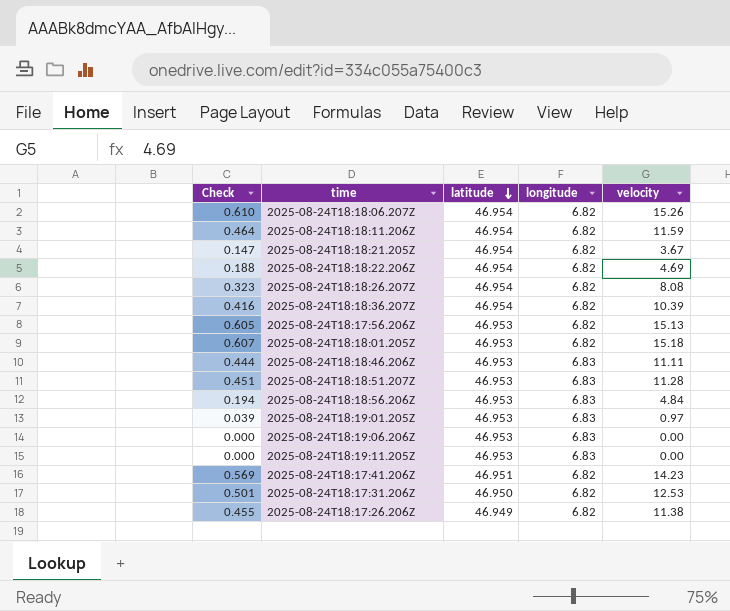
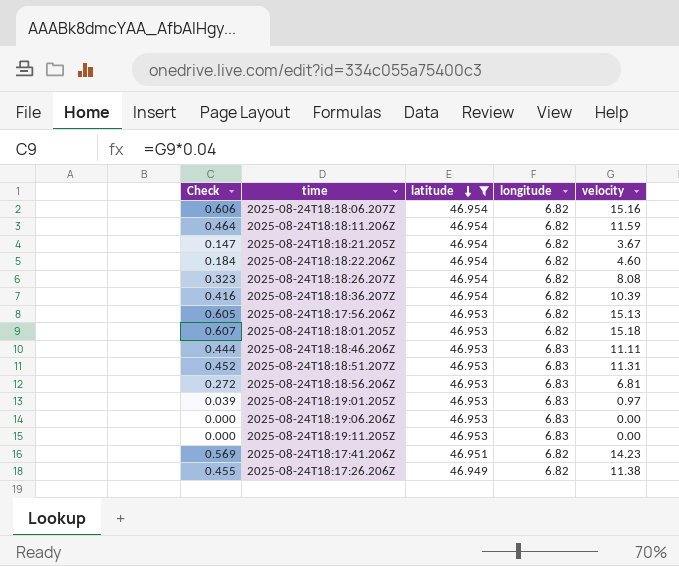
filter: none -> latitude != 46.950
2025-08-24T18:18:06.207Z | Check: 0.610 -> 0.606
2025-08-24T18:18:06.207Z | velocity: 15.26 -> 15.16
2025-08-24T18:18:22.206Z | Check: 0.188 -> 0.184
2025-08-24T18:18:22.206Z | velocity: 4.69 -> 4.60
2025-08-24T18:18:51.207Z | Check: 0.451 -> 0.452
2025-08-24T18:18:51.207Z | velocity: 11.28 -> 11.31
2025-08-24T18:18:56.206Z | Check: 0.194 -> 0.272
2025-08-24T18:18:56.206Z | velocity: 4.84 -> 6.81

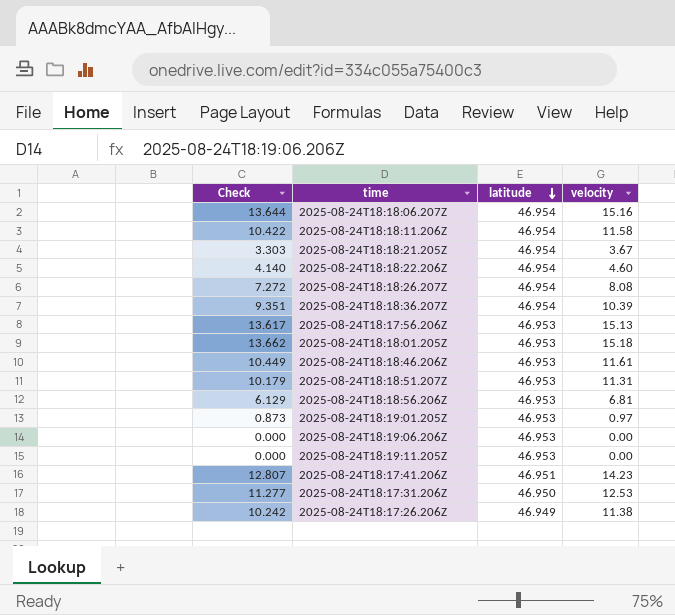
filter: latitude != 46.950 -> none
column longitude | position: 4 -> none
column Check | formula: [velocity] * 0.04 -> [velocity] * 0.9
2025-08-24T18:18:11.206Z | velocity: 11.59 -> 11.58
2025-08-24T18:18:46.206Z | velocity: 11.11 -> 11.61

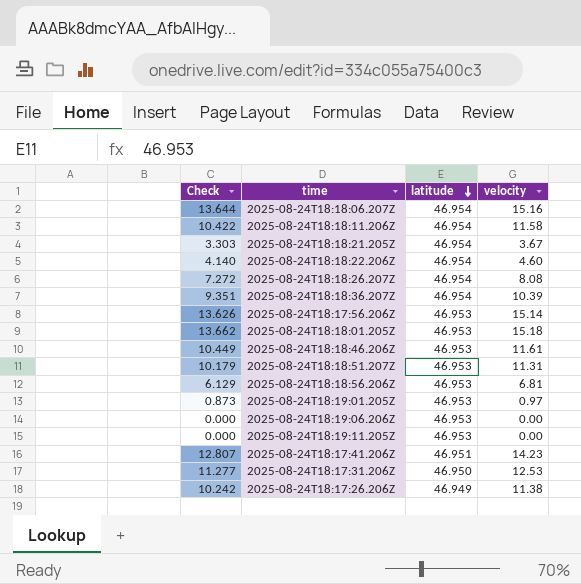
2025-08-24T18:17:56.206Z | Check: 13.617 -> 13.626
2025-08-24T18:17:56.206Z | velocity: 15.13 -> 15.14

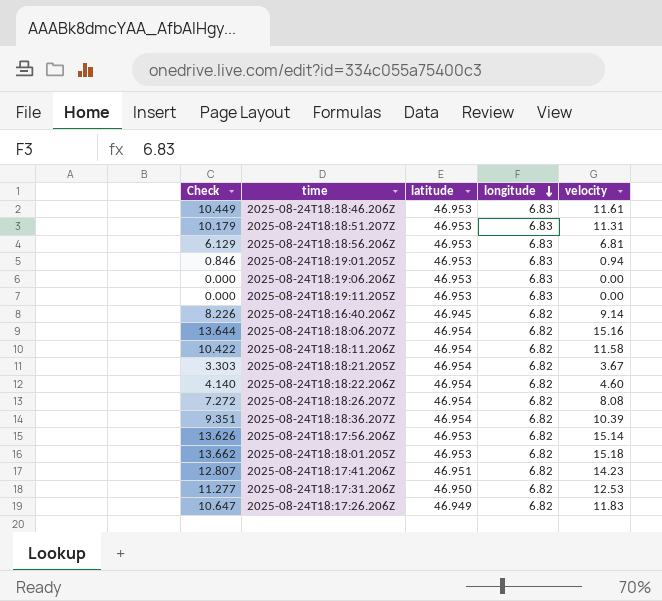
row order: latitude descending -> longitude descending
column longitude | position: none -> 4
2025-08-24T18:19:01.205Z | Check: 0.873 -> 0.846
2025-08-24T18:19:01.205Z | velocity: 0.97 -> 0.94
row 2025-08-24T18:16:40.206Z: none -> 8.226 | 46.945 | 6.82 | 9.14
2025-08-24T18:17:26.206Z | Check: 10.242 -> 10.647
2025-08-24T18:17:26.206Z | velocity: 11.38 -> 11.83

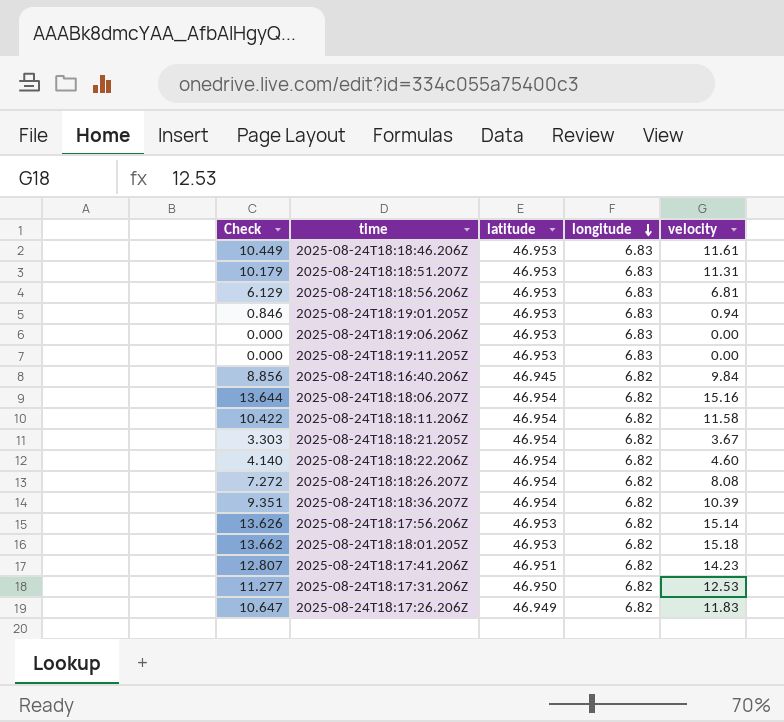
2025-08-24T18:16:40.206Z | Check: 8.226 -> 8.856
2025-08-24T18:16:40.206Z | velocity: 9.14 -> 9.84

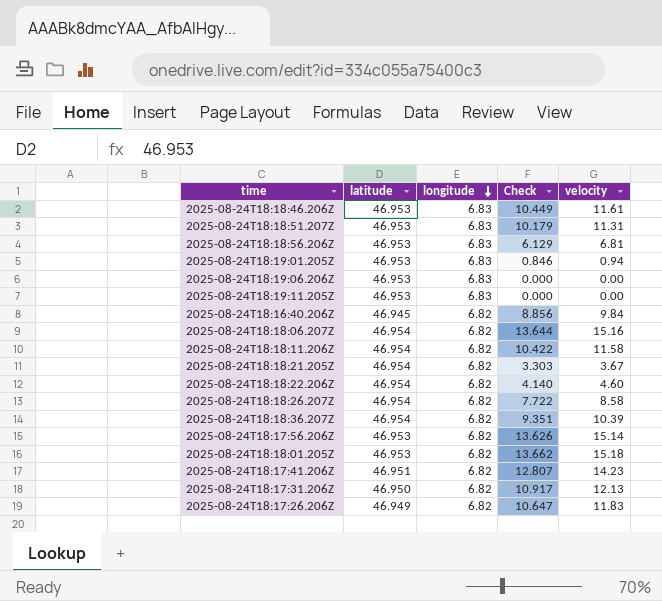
column Check | position: 1 -> 4
2025-08-24T18:18:26.207Z | Check: 7.272 -> 7.722
2025-08-24T18:18:26.207Z | velocity: 8.08 -> 8.58
2025-08-24T18:17:31.206Z | Check: 11.277 -> 10.917
2025-08-24T18:17:31.206Z | velocity: 12.53 -> 12.13

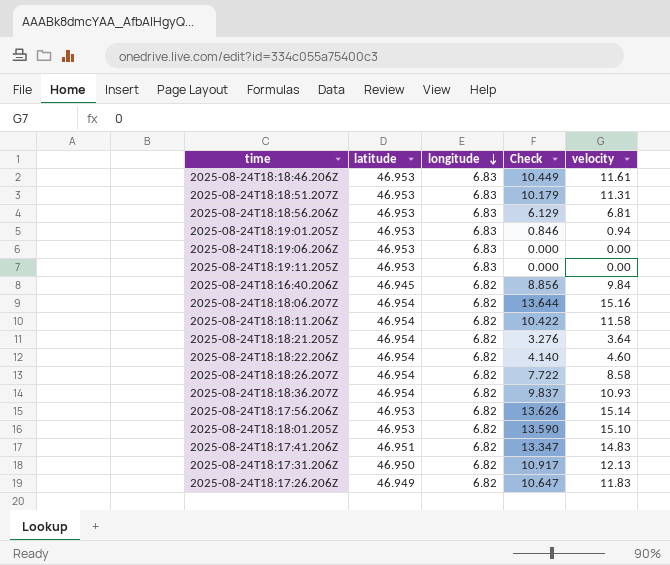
2025-08-24T18:18:21.205Z | Check: 3.303 -> 3.276
2025-08-24T18:18:21.205Z | velocity: 3.67 -> 3.64
2025-08-24T18:18:36.207Z | Check: 9.351 -> 9.837
2025-08-24T18:18:36.207Z | velocity: 10.39 -> 10.93
2025-08-24T18:18:01.205Z | Check: 13.662 -> 13.590
2025-08-24T18:18:01.205Z | velocity: 15.18 -> 15.10
2025-08-24T18:17:41.206Z | Check: 12.807 -> 13.347
2025-08-24T18:17:41.206Z | velocity: 14.23 -> 14.83

